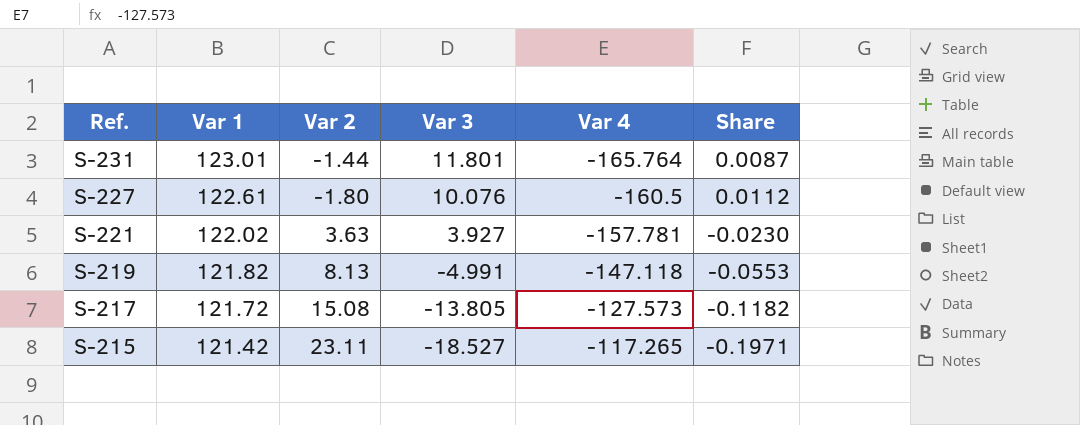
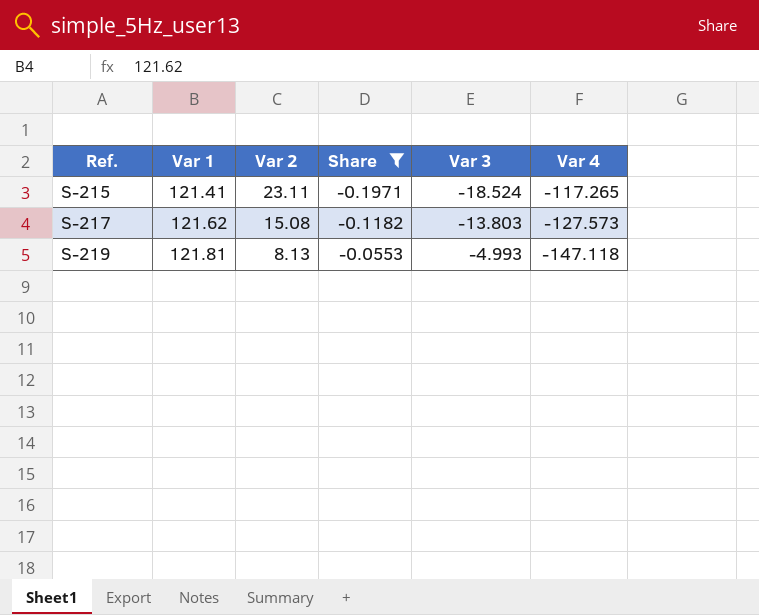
filter: none -> Share <= -0.0553
row order: Ref. descending -> Ref. ascending
column Share | position: 6 -> 4
S-215 | Var 1: 121.42 -> 121.41
S-215 | Var 3: -18.527 -> -18.524
S-217 | Var 1: 121.72 -> 121.62
S-217 | Var 3: -13.805 -> -13.803
S-219 | Var 1: 121.82 -> 121.81
S-219 | Var 3: -4.991 -> -4.993

